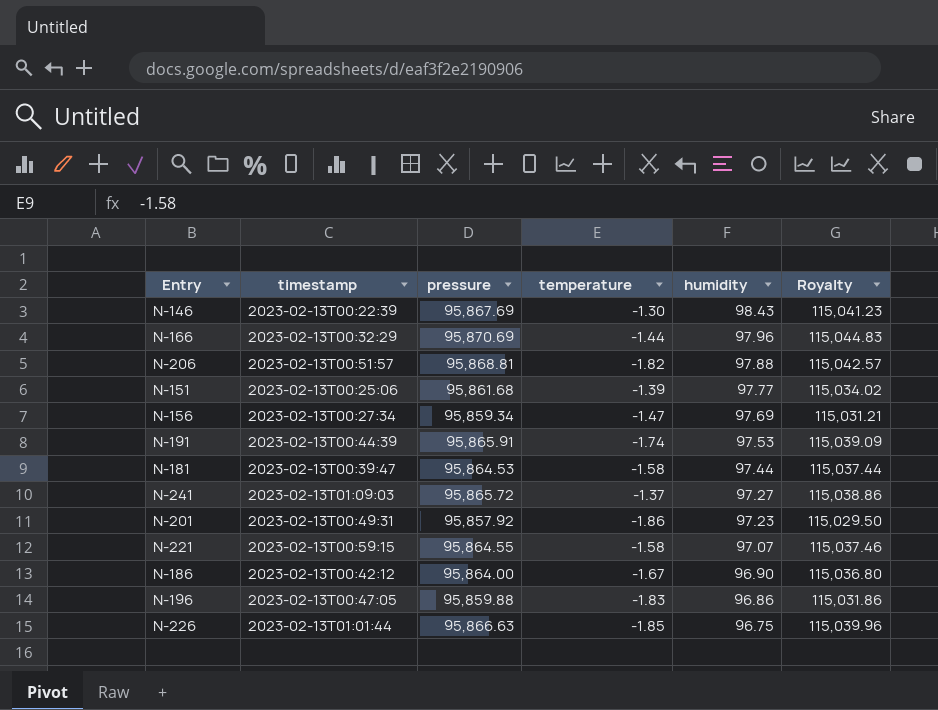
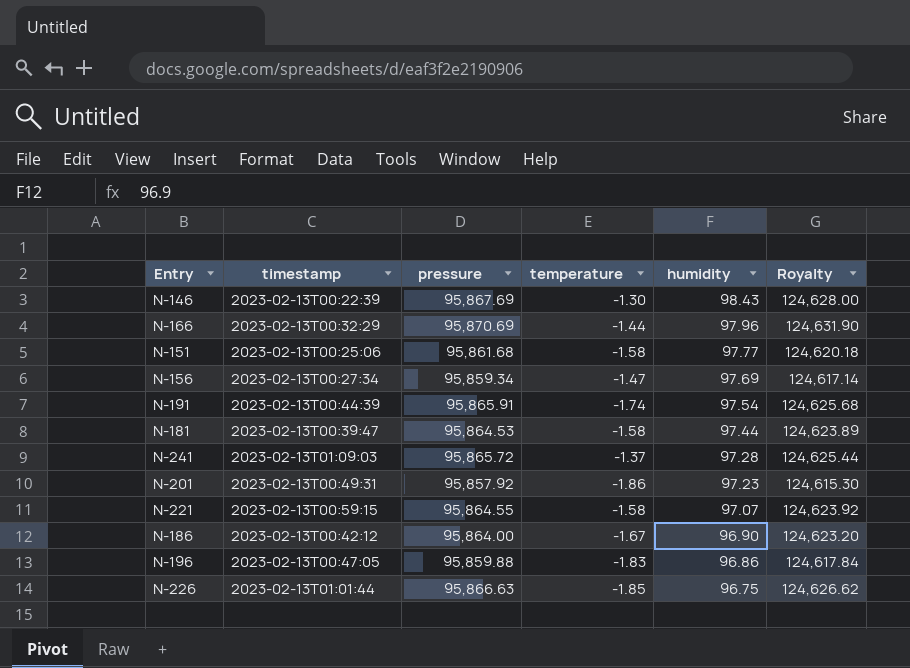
column Royalty | formula: [pressure] * 1.2 -> [pressure] * 1.3
row N-206: 2023-02-13T00:51:57 | 95,868.81 | -1.82 | 97.88 | 115,042.57 -> none
N-151 | temperature: -1.39 -> -1.58
N-191 | humidity: 97.53 -> 97.54
N-241 | humidity: 97.27 -> 97.28

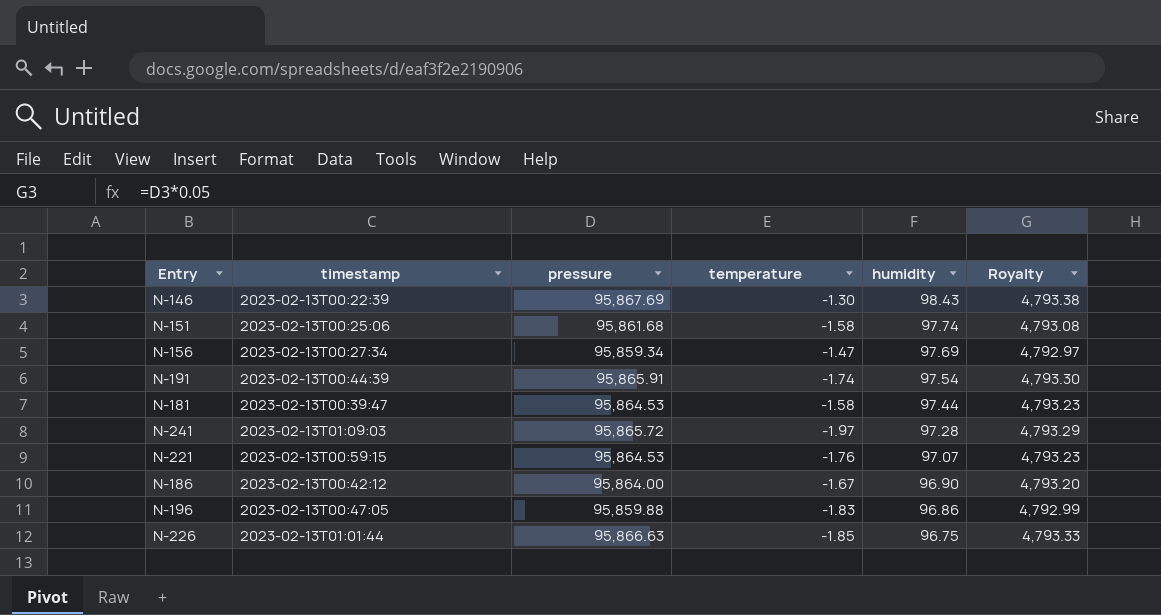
column Royalty | formula: [pressure] * 1.3 -> [pressure] * 0.05
row N-166: 2023-02-13T00:32:29 | 95,870.69 | -1.44 | 97.96 | 124,631.90 -> none
row N-201: 2023-02-13T00:49:31 | 95,857.92 | -1.86 | 97.23 | 124,615.30 -> none
N-151 | humidity: 97.77 -> 97.74
N-241 | temperature: -1.37 -> -1.97
N-221 | pressure: 95,864.55 -> 95,864.53
N-221 | temperature: -1.58 -> -1.76

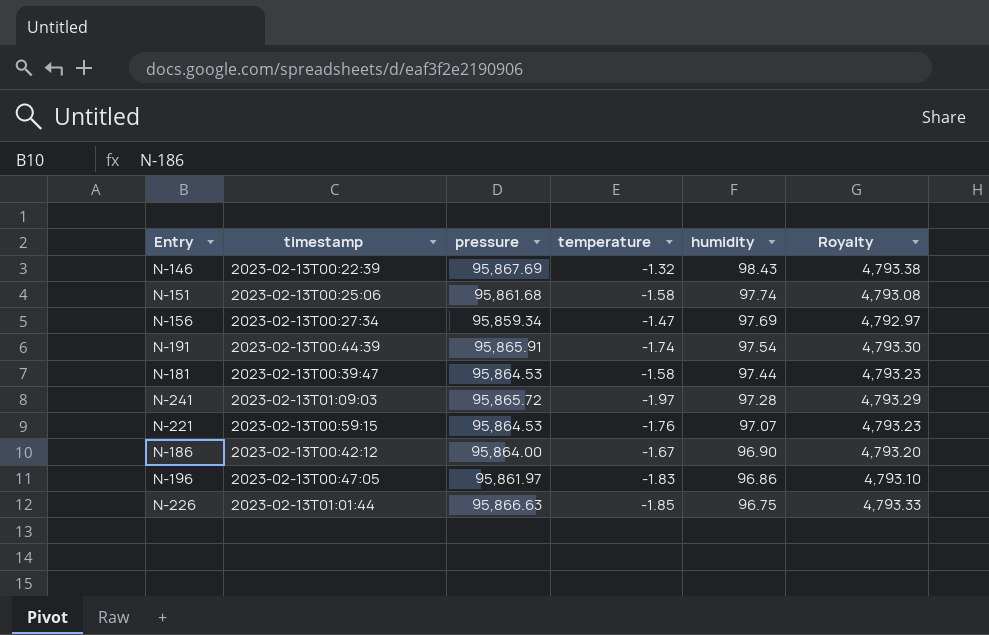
N-146 | temperature: -1.30 -> -1.32
N-196 | pressure: 95,859.88 -> 95,861.97
N-196 | Royalty: 4,792.99 -> 4,793.10

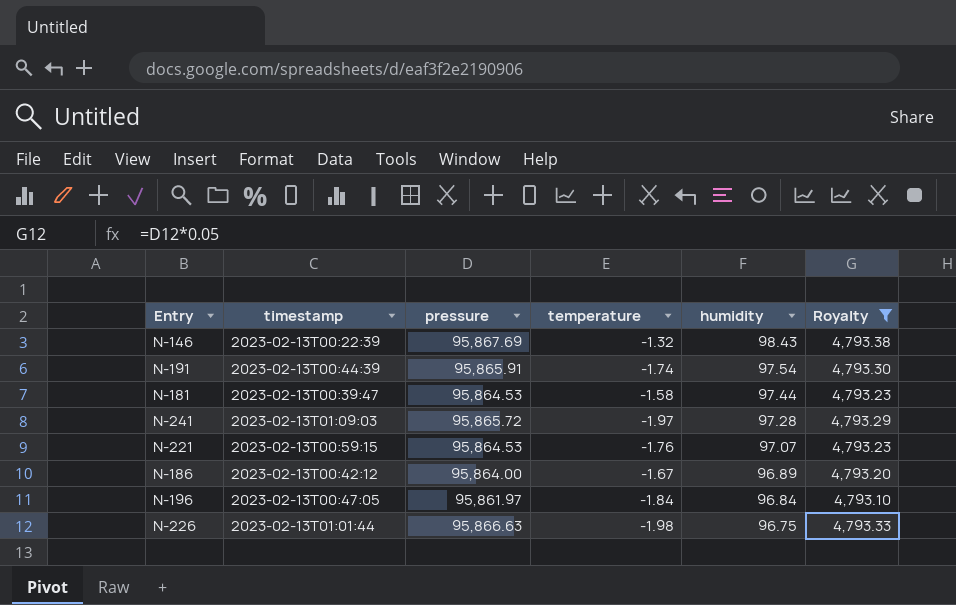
filter: none -> Royalty >= 4,793.10
N-186 | humidity: 96.90 -> 96.89
N-196 | temperature: -1.83 -> -1.84
N-196 | humidity: 96.86 -> 96.84
N-226 | temperature: -1.85 -> -1.98

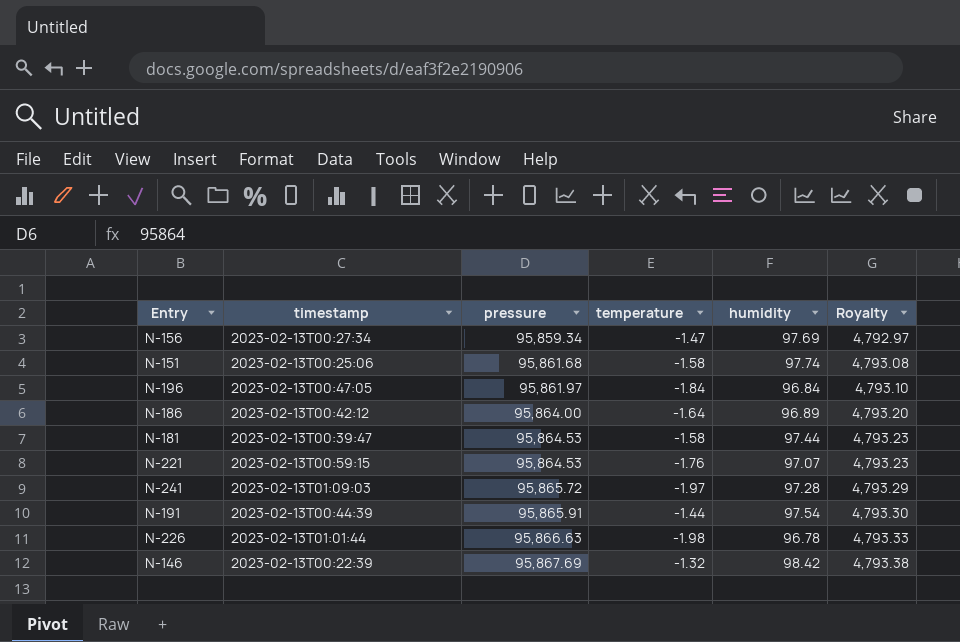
filter: Royalty >= 4,793.10 -> none
row order: humidity descending -> pressure ascending
N-186 | temperature: -1.67 -> -1.64
N-191 | temperature: -1.74 -> -1.44
N-226 | humidity: 96.75 -> 96.78
N-146 | humidity: 98.43 -> 98.42

